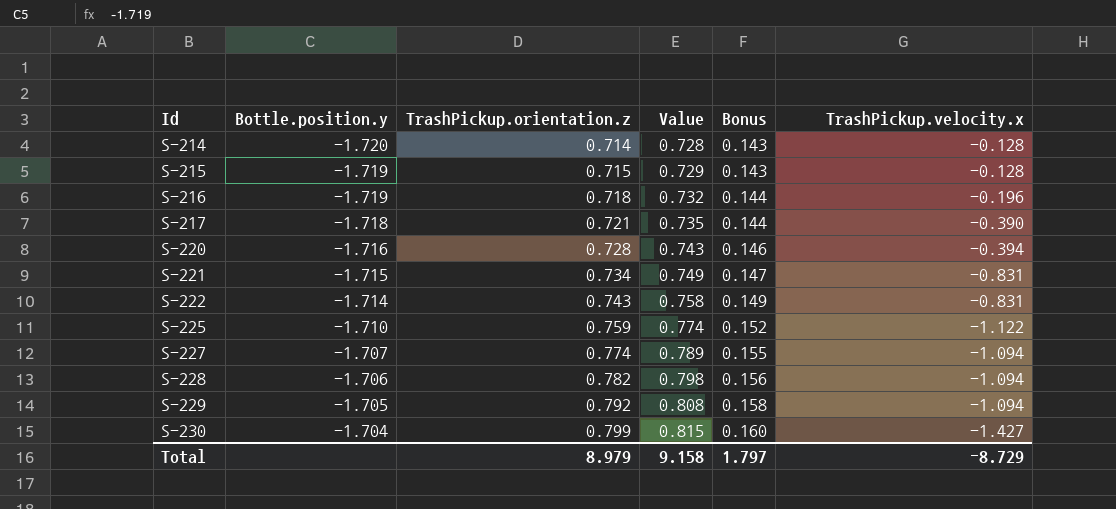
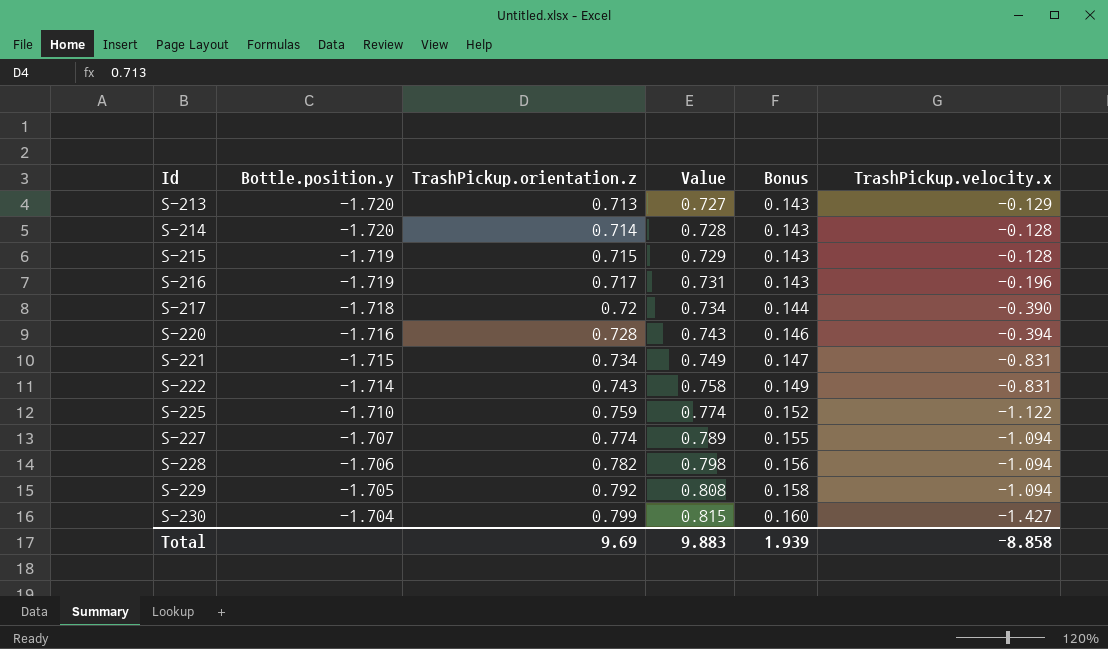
row S-213: none -> -1.720 | 0.713 | 0.727 | 0.143 | -0.129
S-216 | TrashPickup.orientation.z: 0.718 -> 0.717
S-216 | Value: 0.732 -> 0.731
S-216 | Bonus: 0.144 -> 0.143
S-217 | TrashPickup.orientation.z: 0.721 -> 0.72
S-217 | Value: 0.735 -> 0.734
Total | TrashPickup.orientation.z: 8.979 -> 9.69
Total | Value: 9.158 -> 9.883
Total | Bonus: 1.797 -> 1.939
Total | TrashPickup.velocity.x: -8.729 -> -8.858

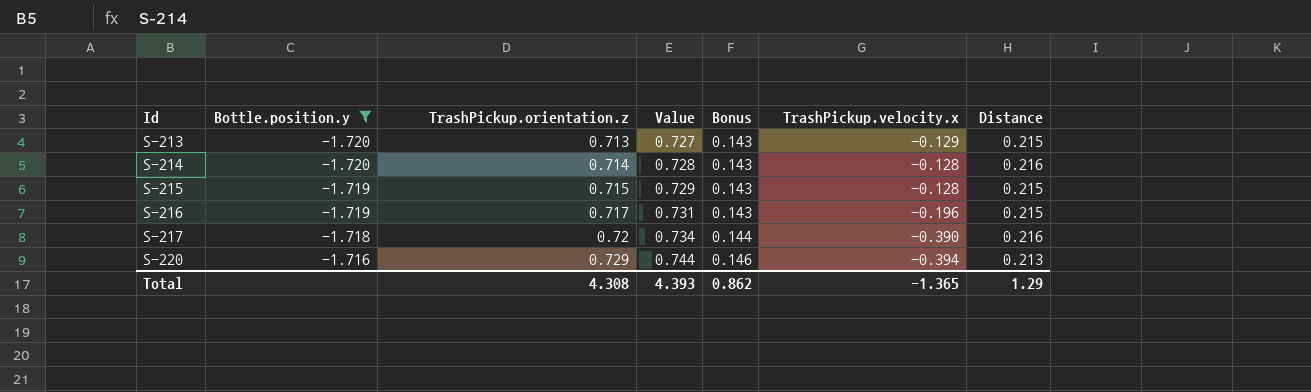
filter: none -> Bottle.position.y <= -1.716
column Distance | position: none -> 7
S-220 | TrashPickup.orientation.z: 0.728 -> 0.729
S-220 | Value: 0.743 -> 0.744
Total | TrashPickup.orientation.z: 9.69 -> 4.308
Total | Value: 9.883 -> 4.393
Total | Bonus: 1.939 -> 0.862
Total | TrashPickup.velocity.x: -8.858 -> -1.365

